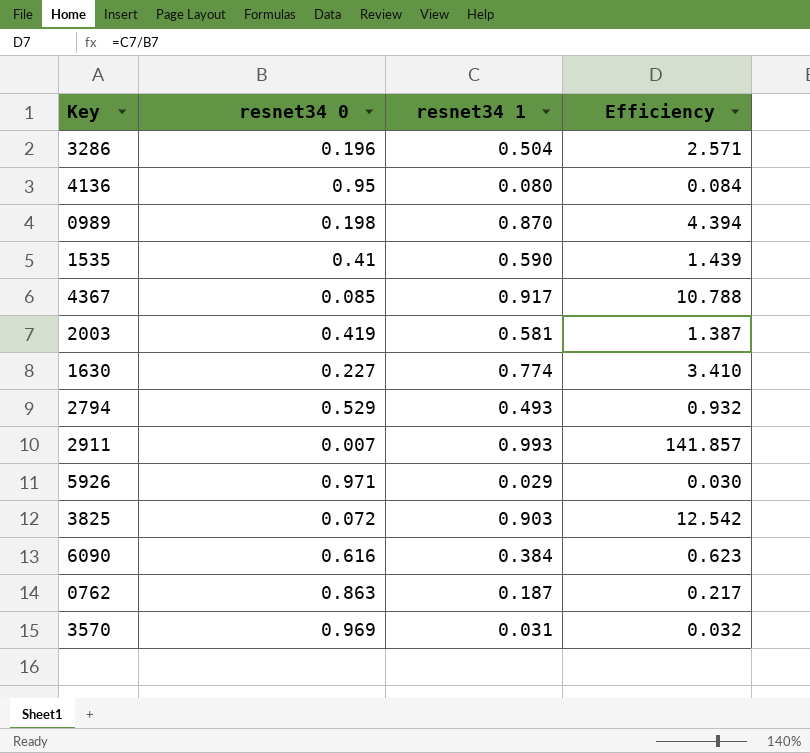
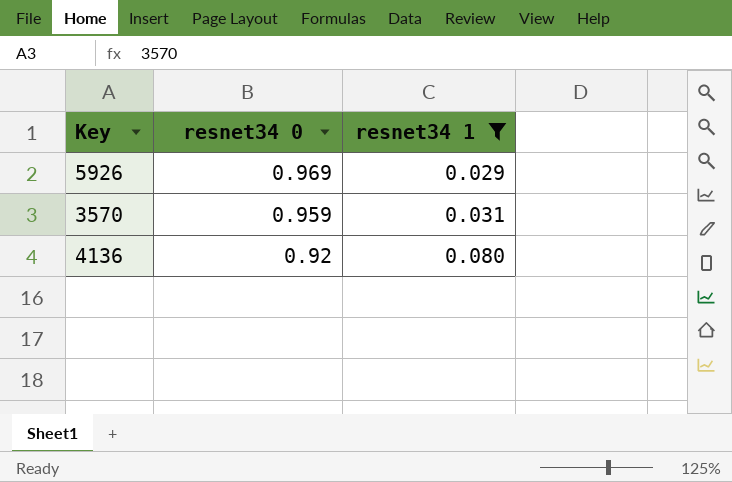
filter: none -> resnet34 1 <= 0.080
row order: none -> resnet34 0 descending
column Efficiency | formula: [resnet34 1] / [resnet34 0] -> none
5926 | resnet34 0: 0.971 -> 0.969
3570 | resnet34 0: 0.969 -> 0.959
4136 | resnet34 0: 0.95 -> 0.92

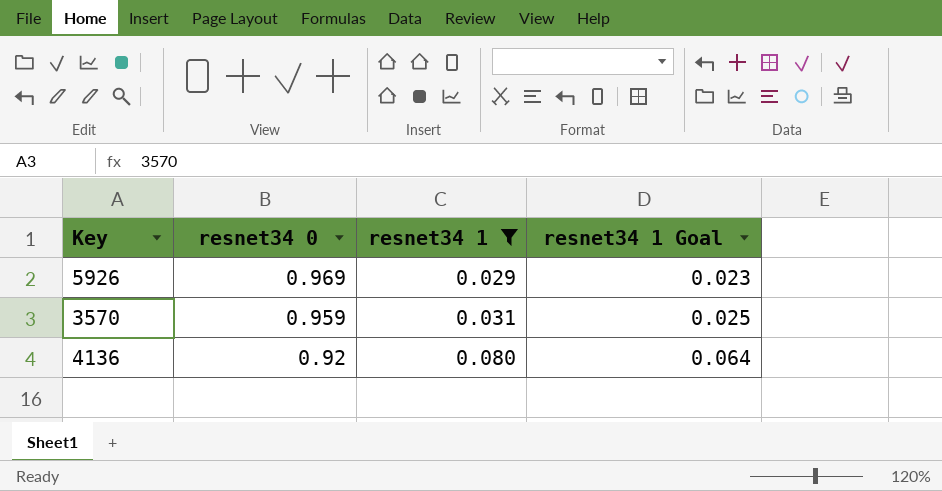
column resnet34 1 Goal | formula: none -> [resnet34 1] * 0.8

